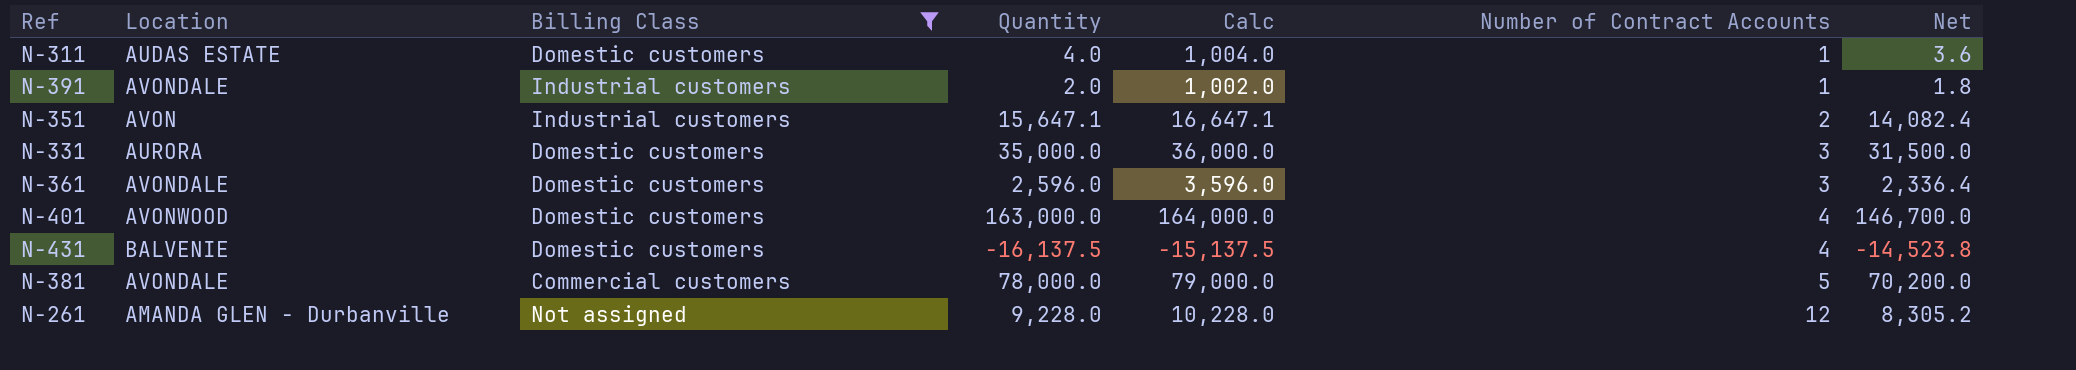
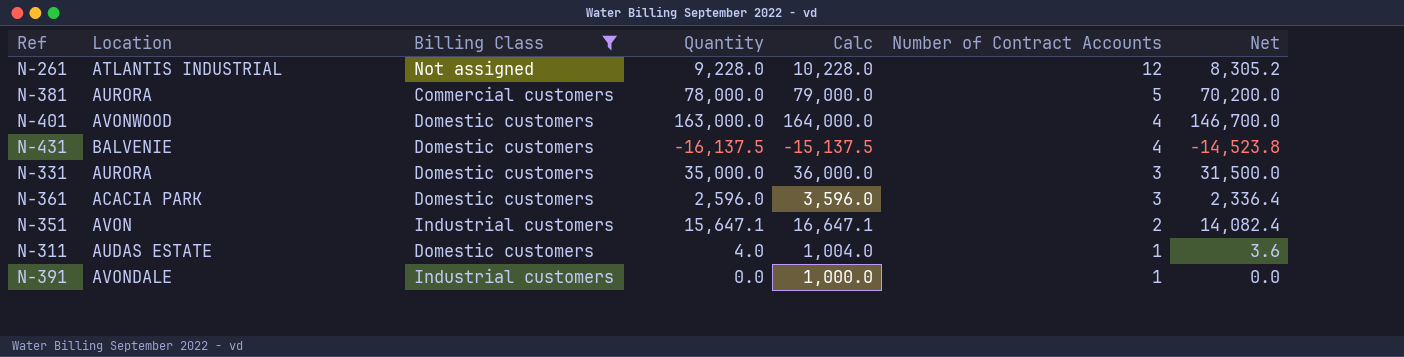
row order: Number of Contract Accounts ascending -> Number of Contract Accounts descending
N-261 | Location: AMANDA GLEN - Durbanville -> ATLANTIS INDUSTRIAL
N-381 | Location: AVONDALE -> AURORA
N-361 | Location: AVONDALE -> ACACIA PARK
N-391 | Quantity: 2.0 -> 0.0
N-391 | Calc: 1,002.0 -> 1,000.0
N-391 | Net: 1.8 -> 0.0

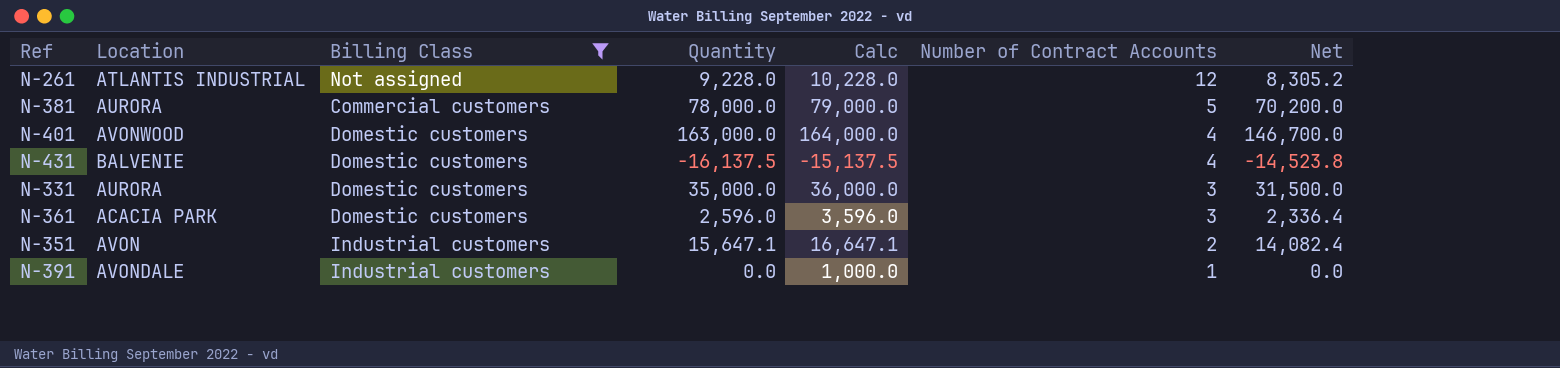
row N-311: AUDAS ESTATE | Domestic customers | 4.0 | 1,004.0 | 1 | 3.6 -> none

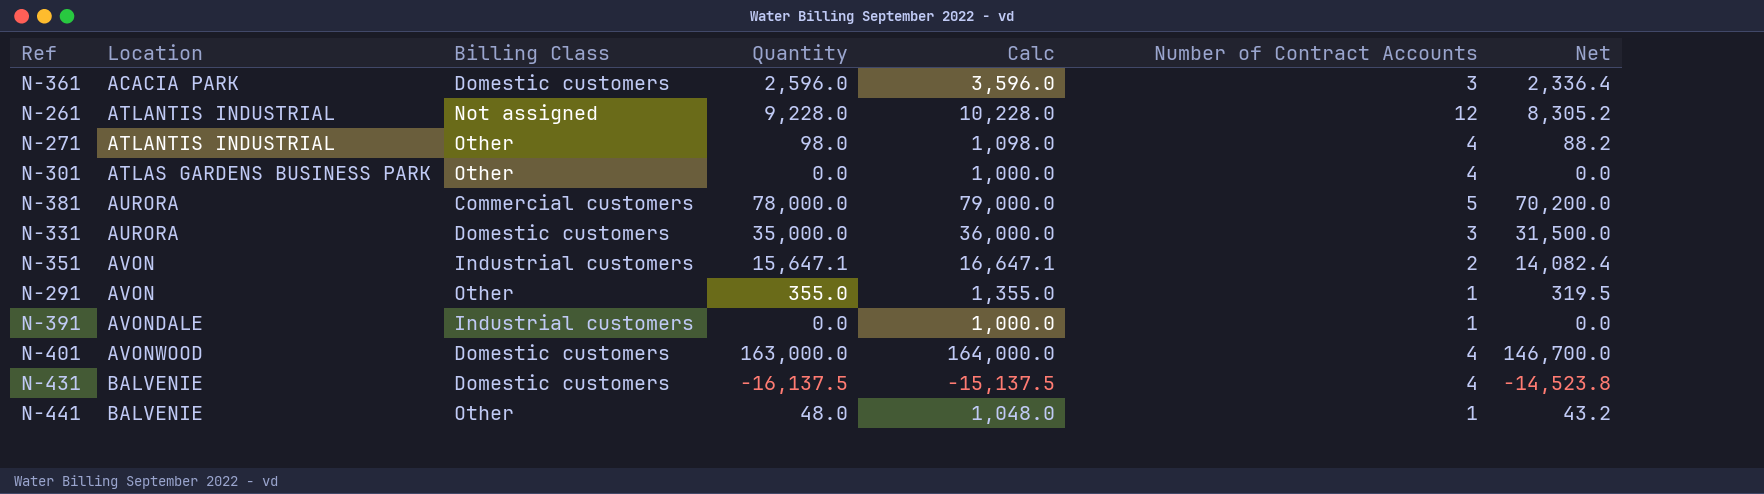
filter: Billing Class != Other -> none
row order: Number of Contract Accounts descending -> Location ascending

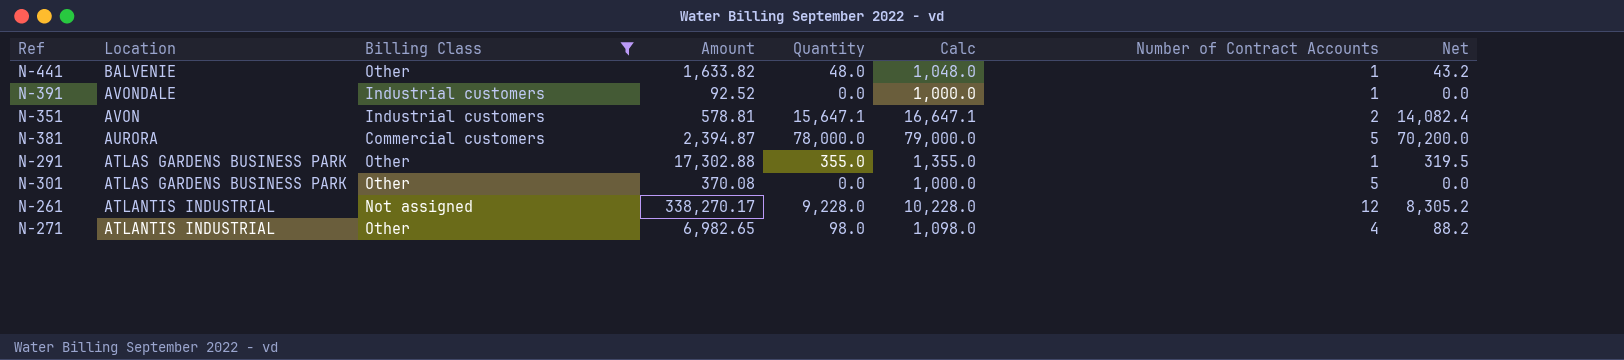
filter: none -> Billing Class != Domestic customers
row order: Location ascending -> Location descending
column Amount | position: none -> 4
N-291 | Location: AVON -> ATLAS GARDENS BUSINESS PARK
N-301 | Number of Contract Accounts: 4 -> 5

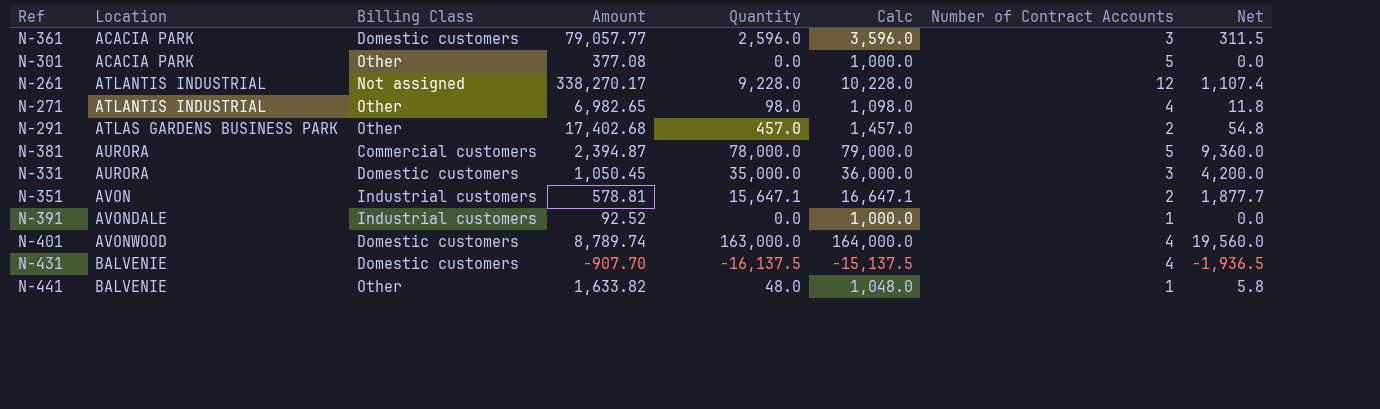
filter: Billing Class != Domestic customers -> none
row order: Location descending -> Location ascending
column Net | formula: [Quantity] * 0.9 -> [Quantity] * 0.12
N-301 | Location: ATLAS GARDENS BUSINESS PARK -> ACACIA PARK
N-301 | Amount: 370.08 -> 377.08
N-291 | Amount: 17,302.88 -> 17,402.68
N-291 | Quantity: 355.0 -> 457.0
N-291 | Calc: 1,355.0 -> 1,457.0
N-291 | Number of Contract Accounts: 1 -> 2

